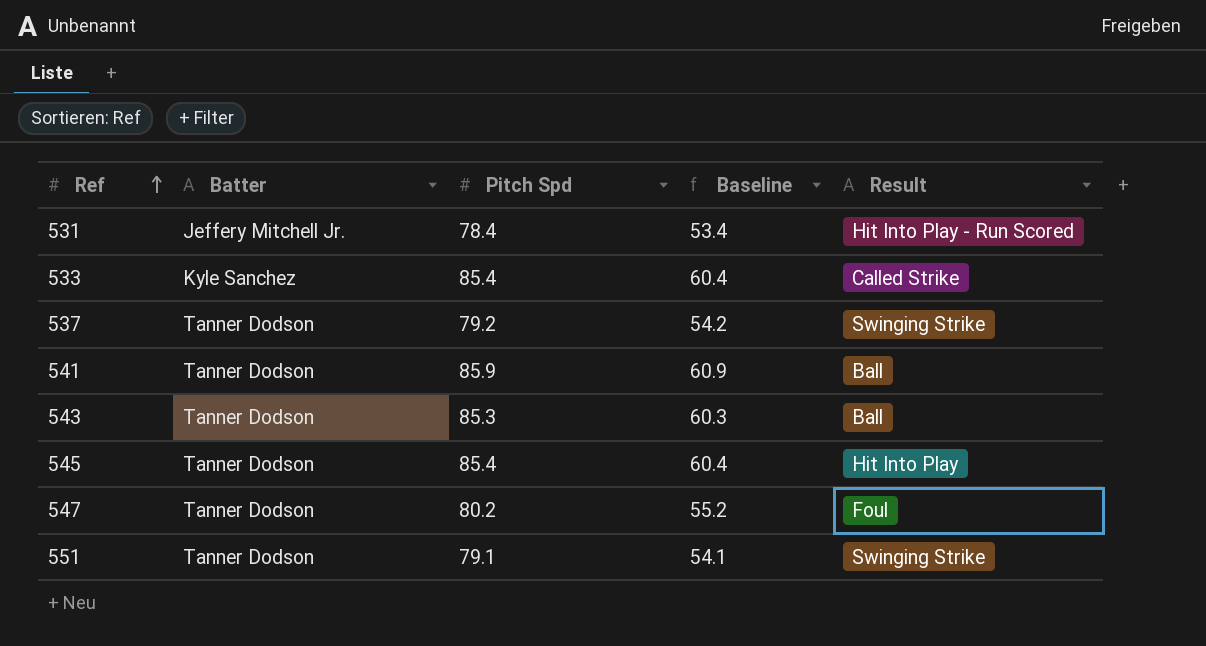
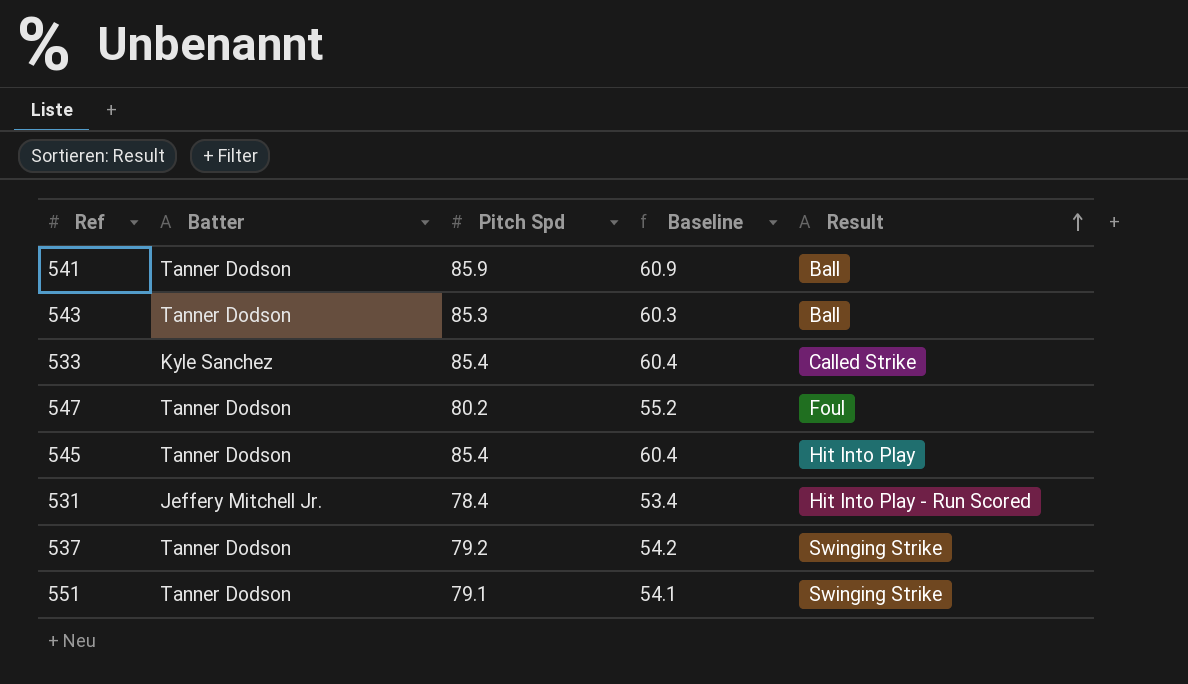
row order: Ref ascending -> Result ascending

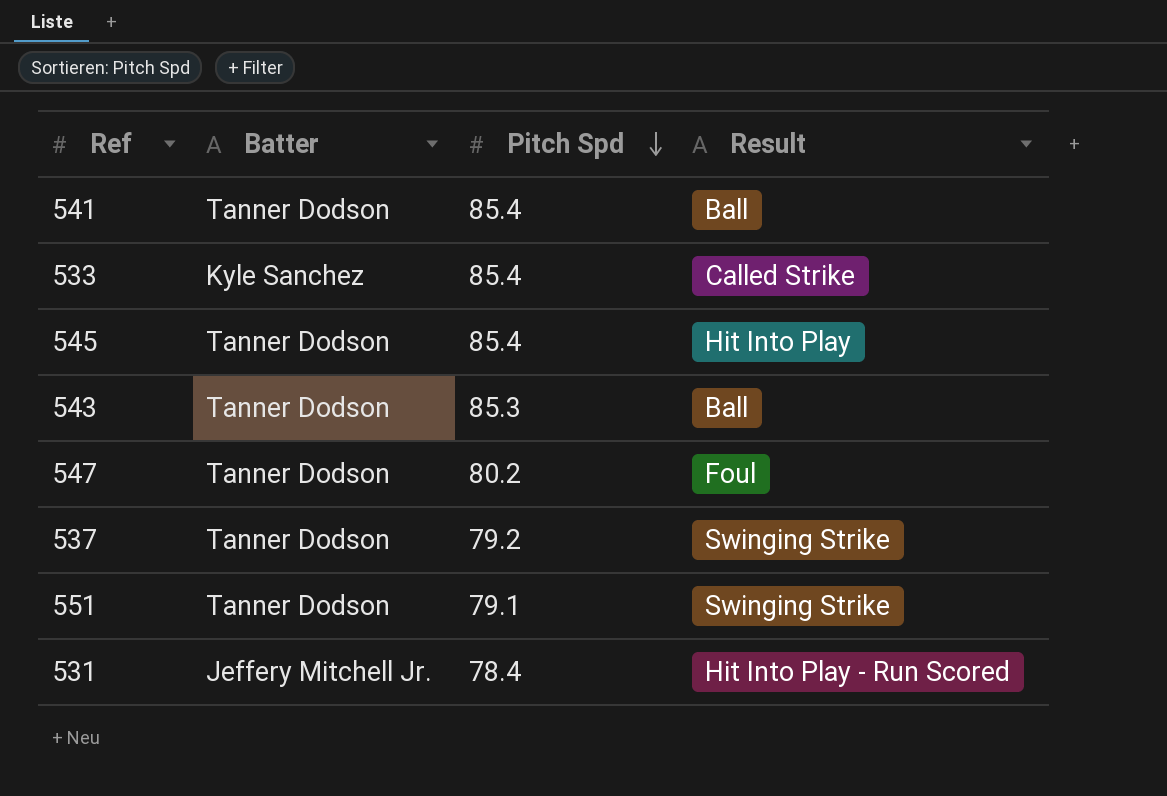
row order: Result ascending -> Pitch Spd descending
column Baseline | formula: [Pitch Spd] - 25 -> none
541 | Pitch Spd: 85.9 -> 85.4

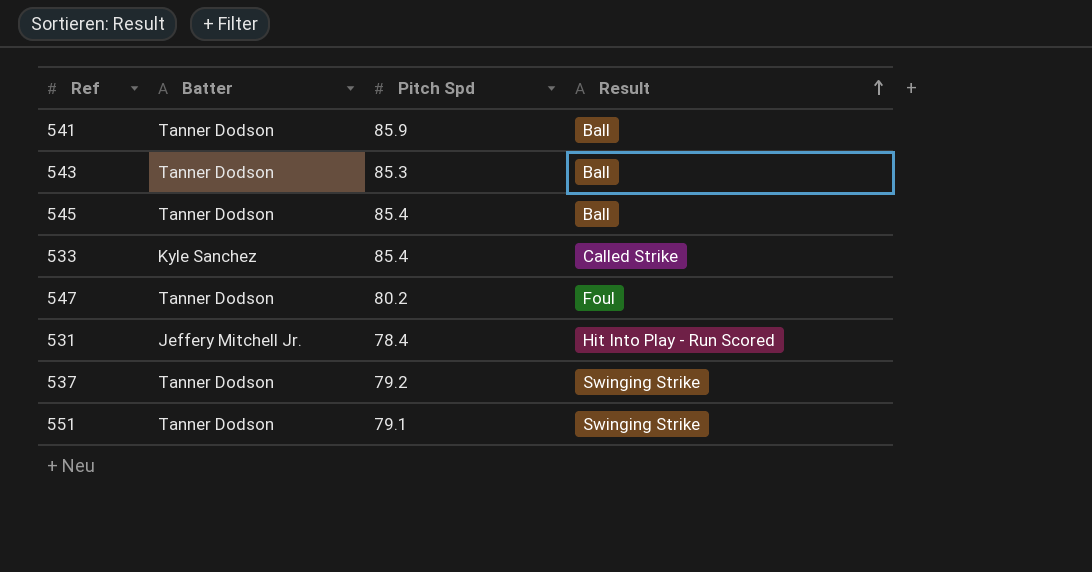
row order: Pitch Spd descending -> Result ascending
541 | Pitch Spd: 85.4 -> 85.9
545 | Result: Hit Into Play -> Ball

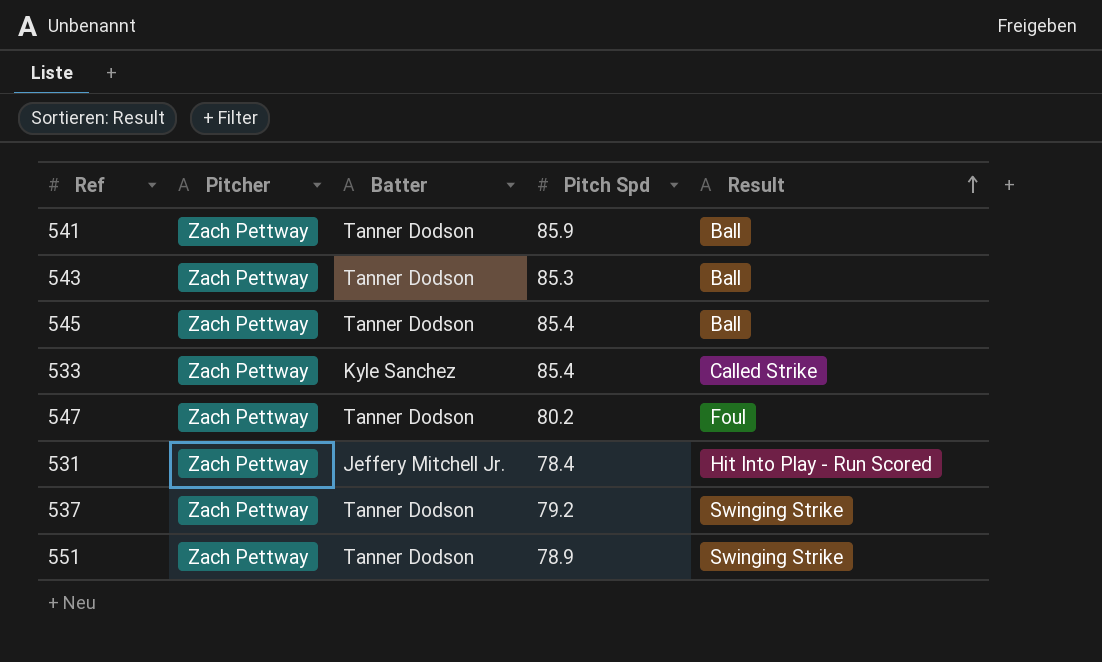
column Pitcher | position: none -> 2
551 | Pitch Spd: 79.1 -> 78.9

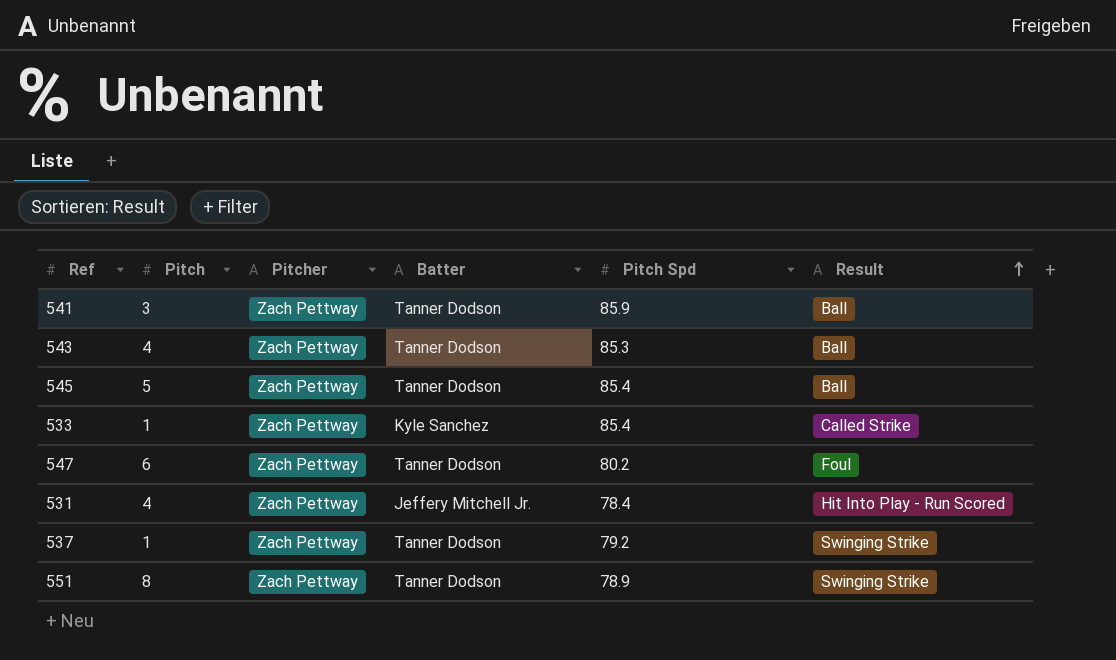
column Pitch | position: none -> 2

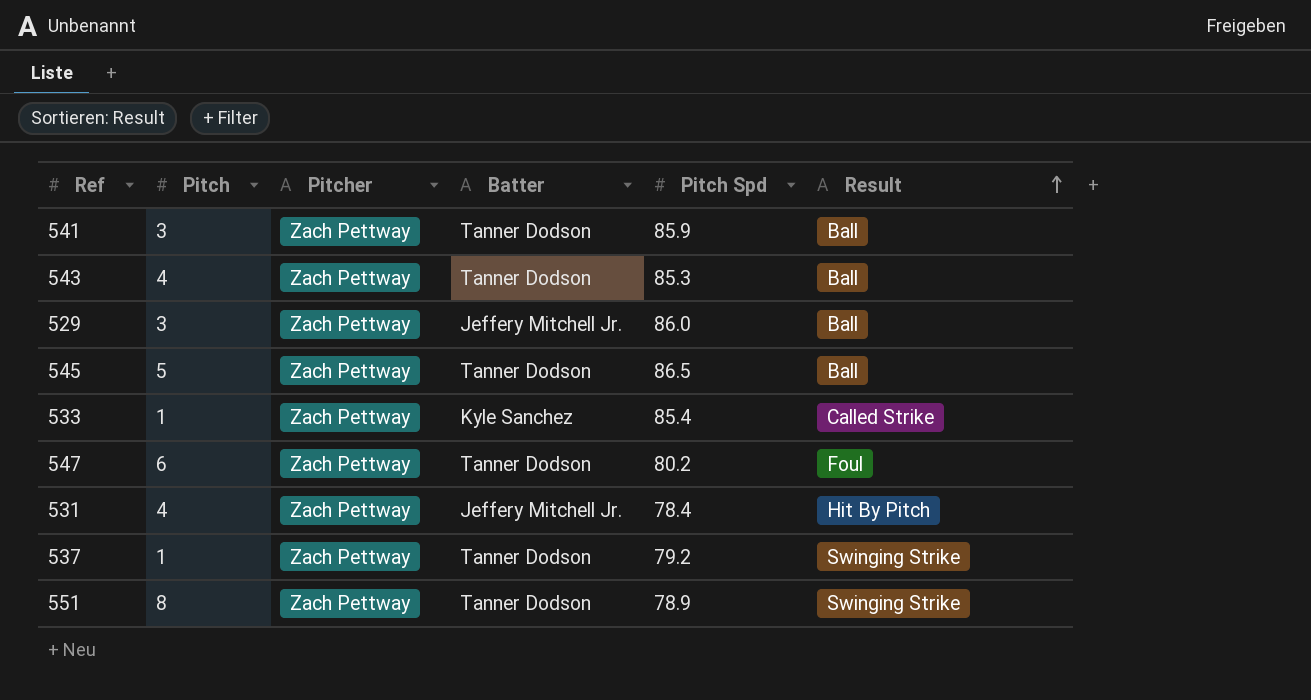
row 529: none -> 3 | Zach Pettway | Jeffery Mitchell Jr. | 86.0 | Ball
545 | Pitch Spd: 85.4 -> 86.5
531 | Result: Hit Into Play - Run Scored -> Hit By Pitch

